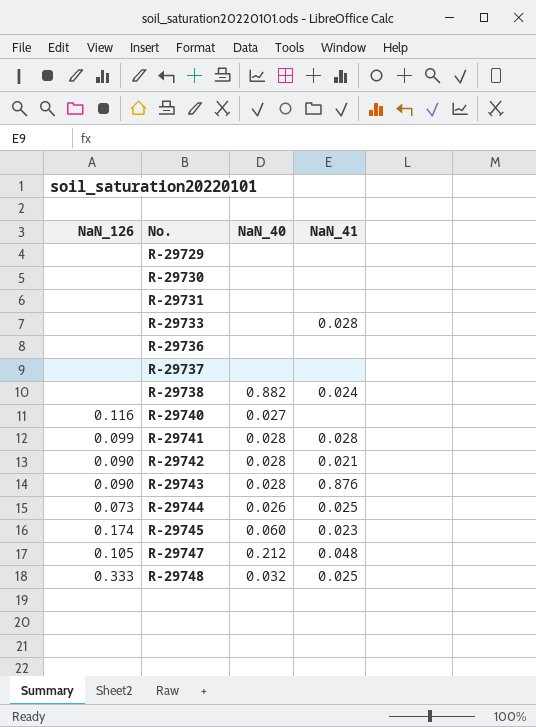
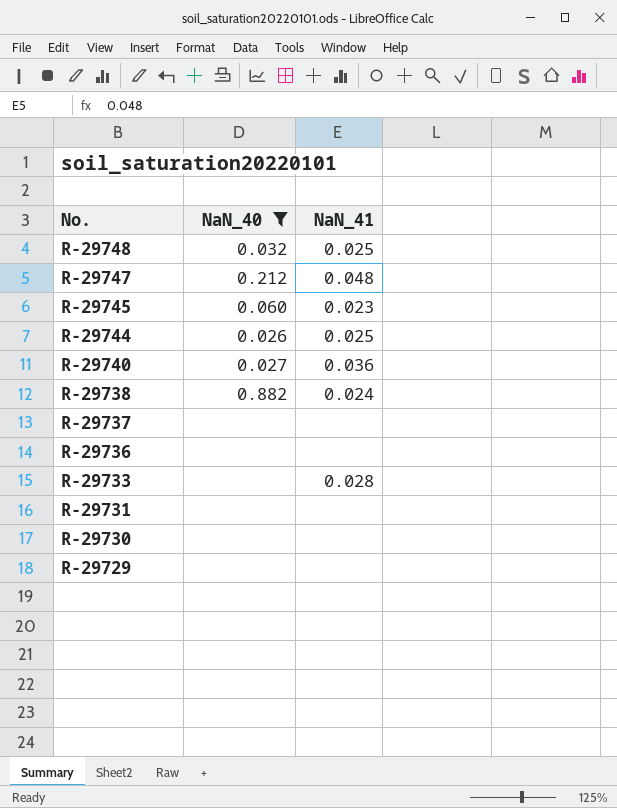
filter: none -> NaN_40 != 0.028
row order: No. ascending -> No. descending
column NaN_126 | position: 1 -> none
R-29740 | NaN_41: none -> 0.036

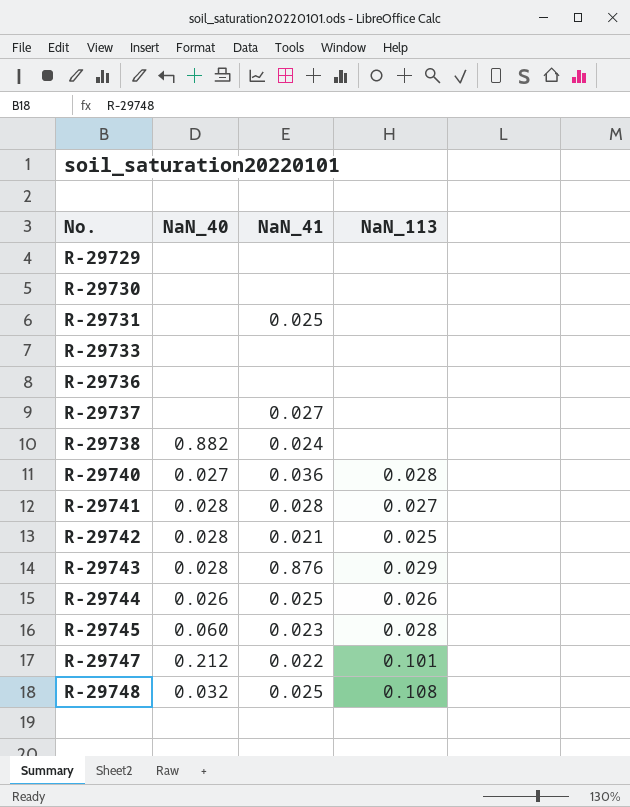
filter: NaN_40 != 0.028 -> none
row order: No. descending -> No. ascending
column NaN_113 | position: none -> 4
R-29731 | NaN_41: none -> 0.025
R-29733 | NaN_41: 0.028 -> none
R-29737 | NaN_41: none -> 0.027
R-29747 | NaN_41: 0.048 -> 0.022

